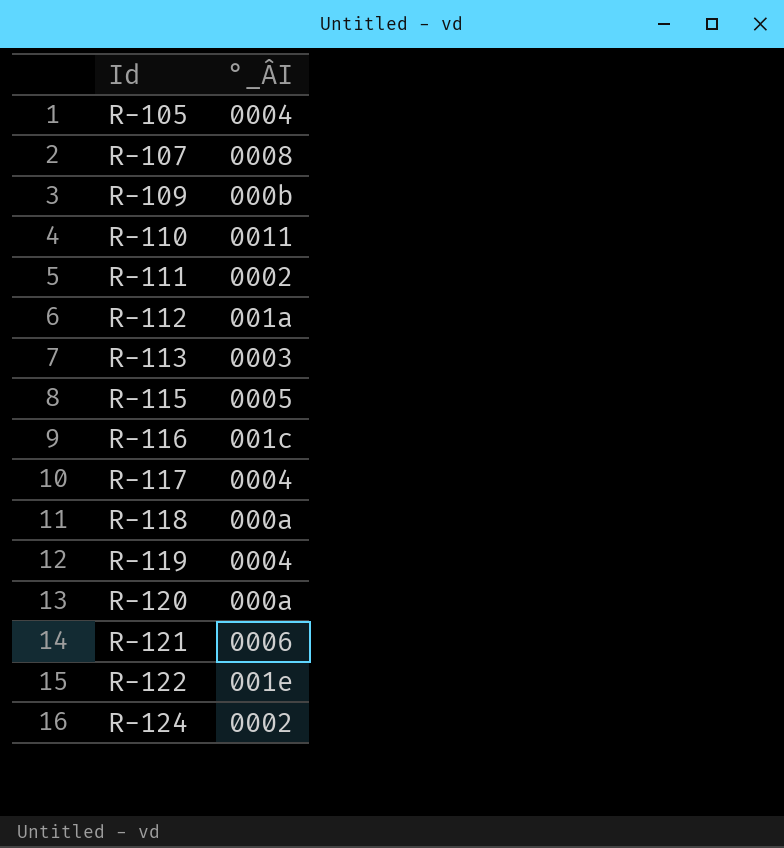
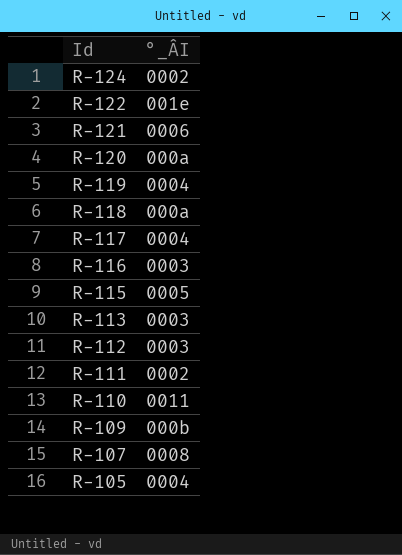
row order: Id ascending -> Id descending
R-116 | °_ÂI: 001c -> 0003
R-112 | °_ÂI: 001a -> 0003

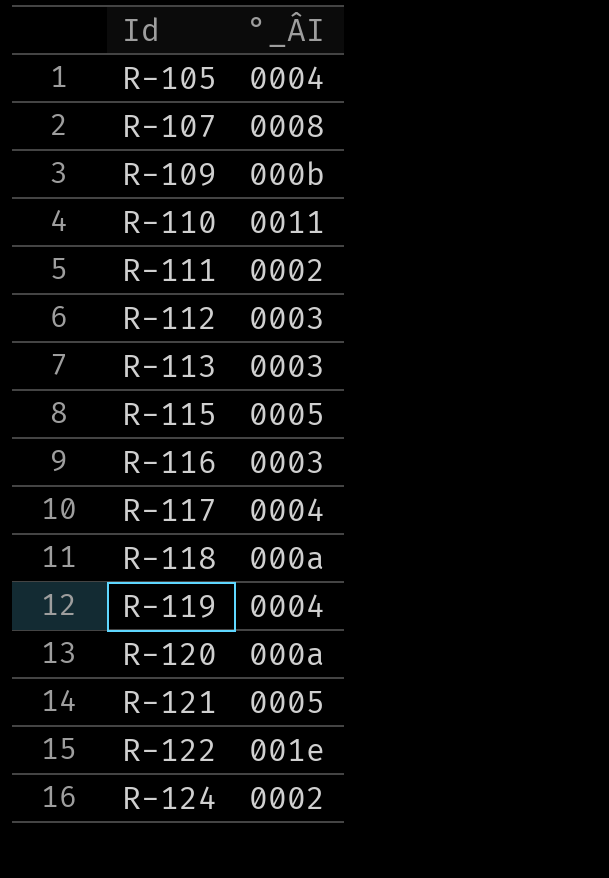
row order: Id descending -> Id ascending
R-121 | °_ÂI: 0006 -> 0005

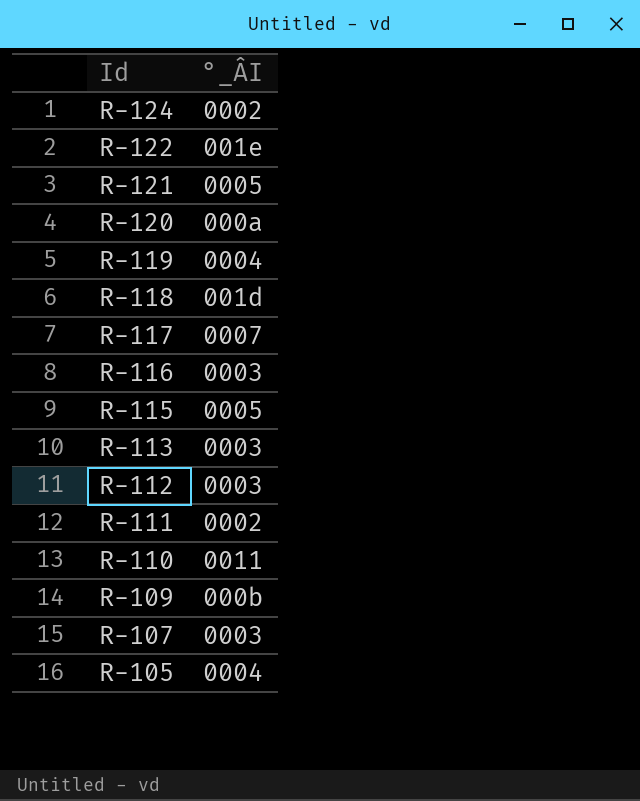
row order: Id ascending -> Id descending
R-118 | °_ÂI: 000a -> 001d
R-117 | °_ÂI: 0004 -> 0007
R-107 | °_ÂI: 0008 -> 0003

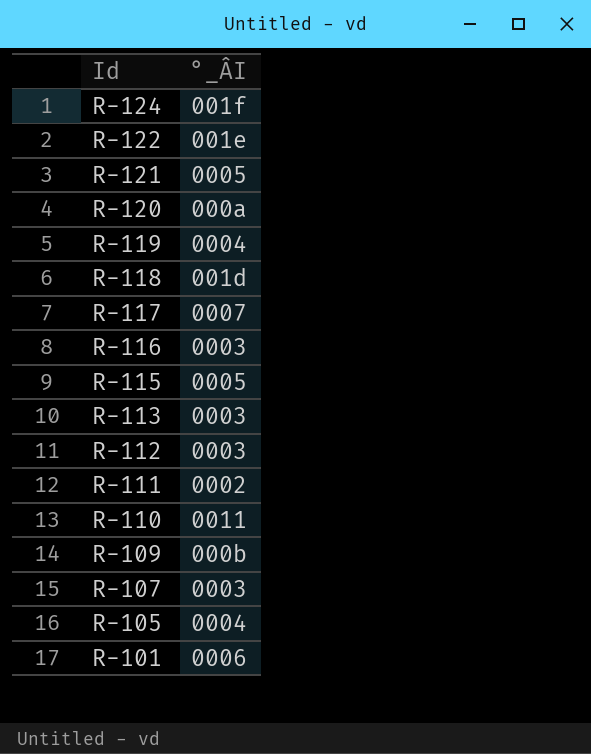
R-124 | °_ÂI: 0002 -> 001f
row R-101: none -> 0006

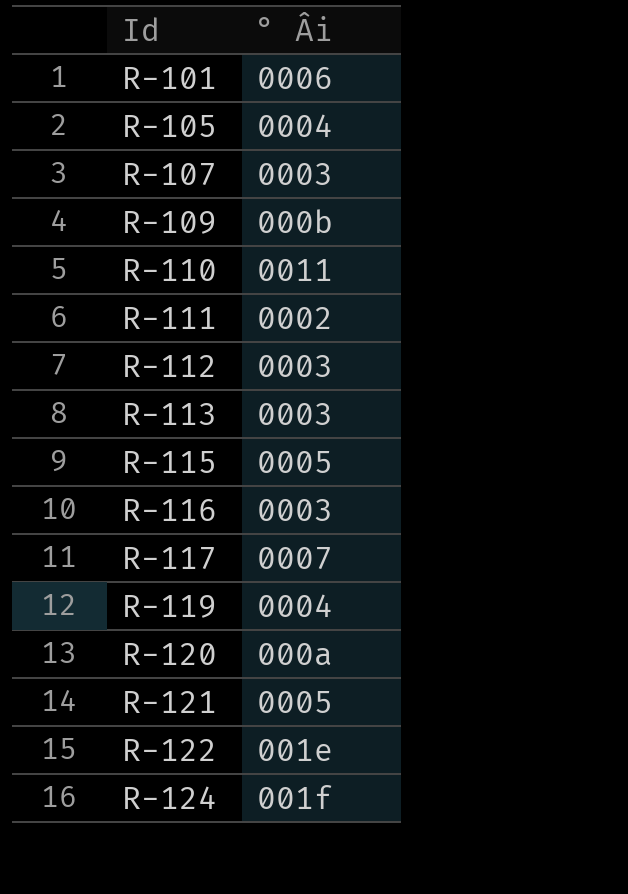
row order: Id descending -> Id ascending
column name: °_ÂI -> ° Âi
row R-118: 001d -> none

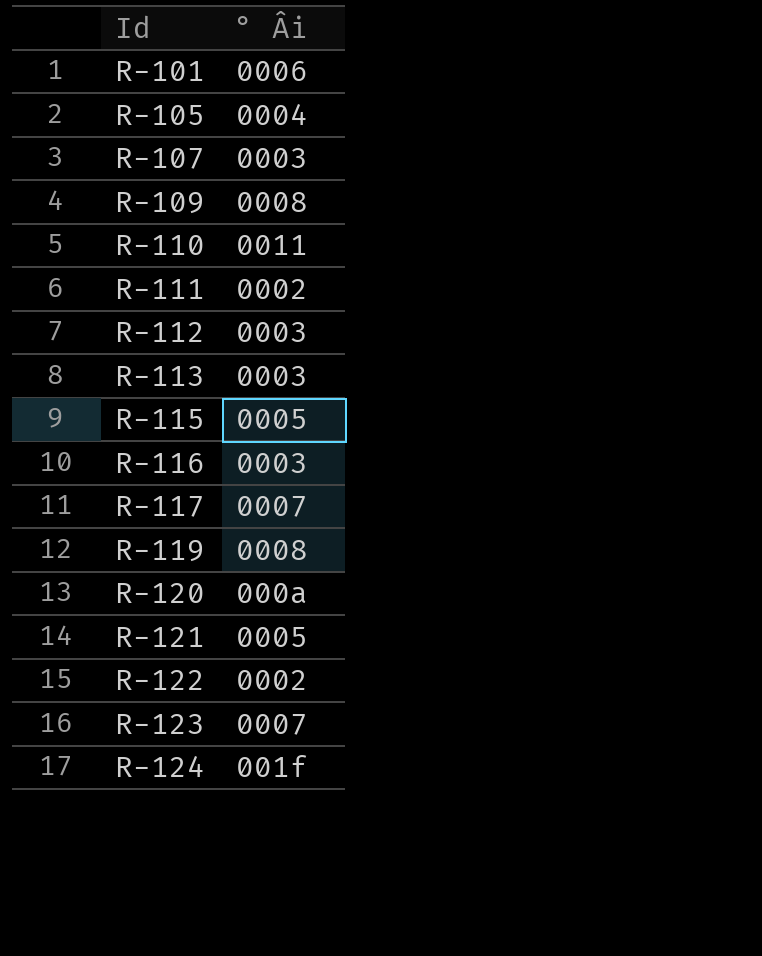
R-109 | ° Âi: 000b -> 0008
R-119 | ° Âi: 0004 -> 0008
R-122 | ° Âi: 001e -> 0002
row R-123: none -> 0007

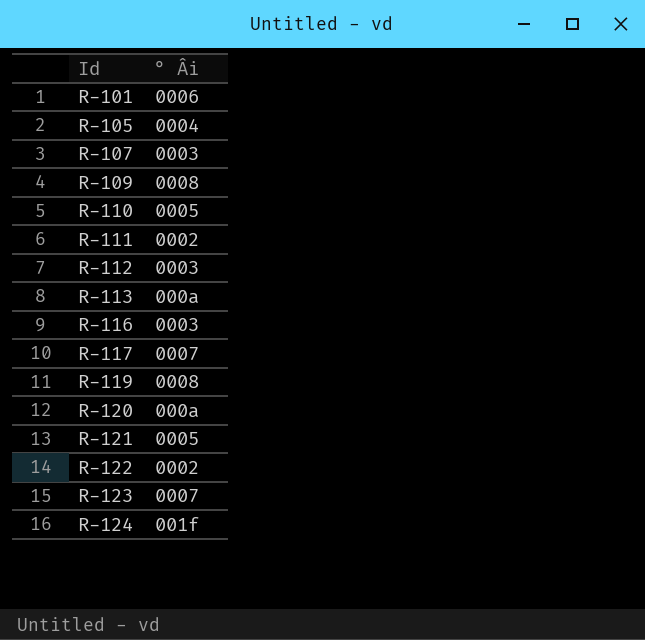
row R-115: 0005 -> none
R-110 | ° Âi: 0011 -> 0005
R-113 | ° Âi: 0003 -> 000a

